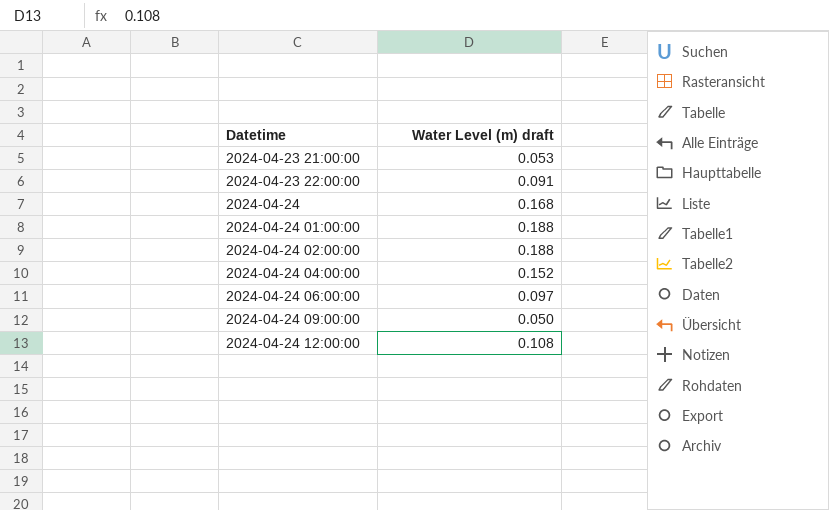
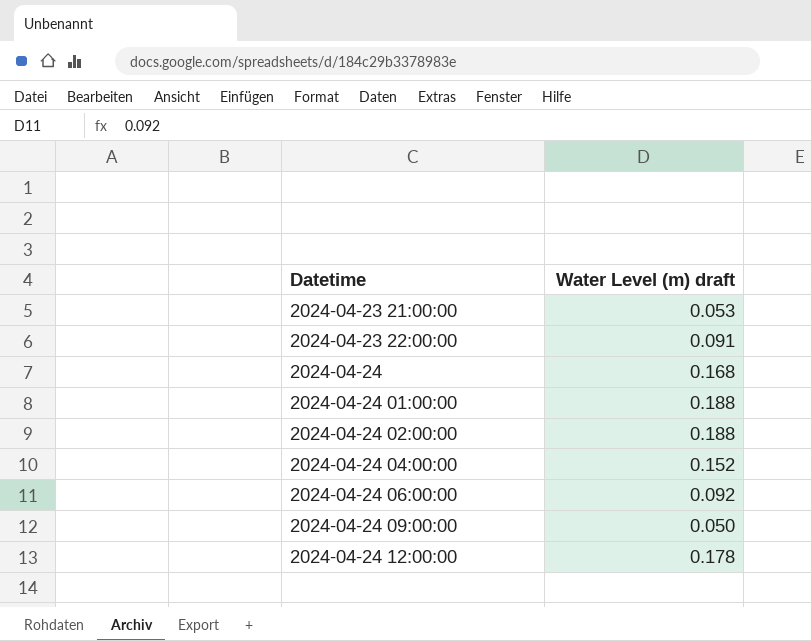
2024-04-24 06:00:00 | Water Level (m) draft: 0.097 -> 0.092
2024-04-24 12:00:00 | Water Level (m) draft: 0.108 -> 0.178

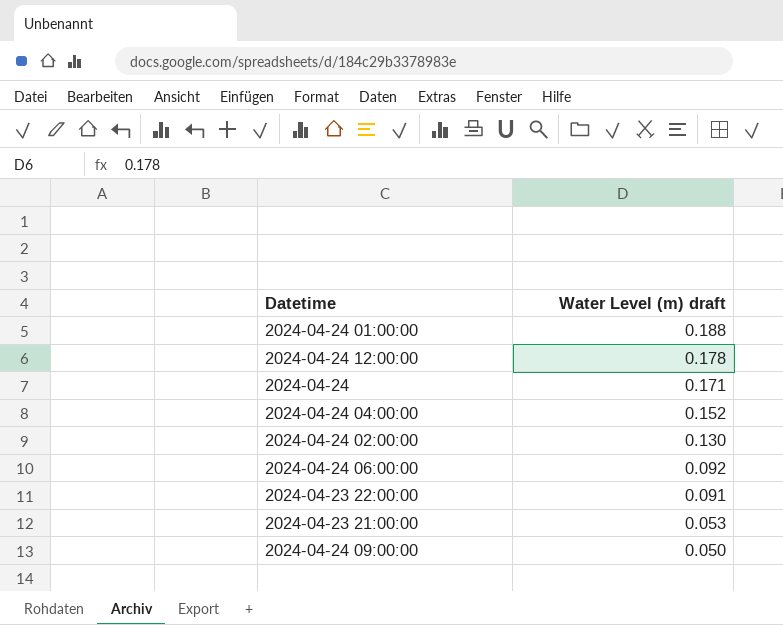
row order: Datetime ascending -> Water Level (m) draft descending
2024-04-24 | Water Level (m) draft: 0.168 -> 0.171
2024-04-24 02:00:00 | Water Level (m) draft: 0.188 -> 0.130

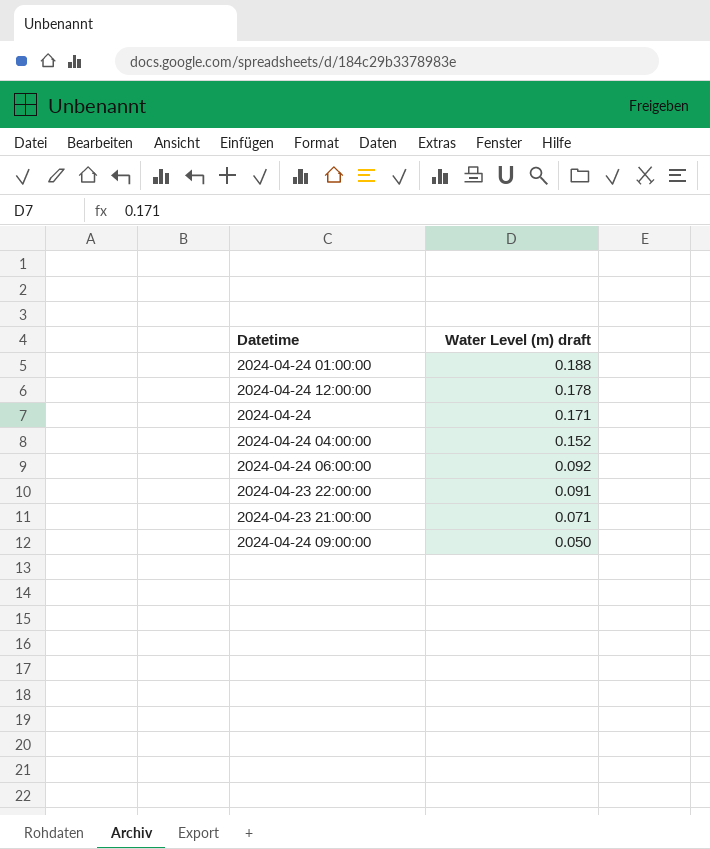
row 2024-04-24 02:00:00: 0.130 -> none
2024-04-23 21:00:00 | Water Level (m) draft: 0.053 -> 0.071

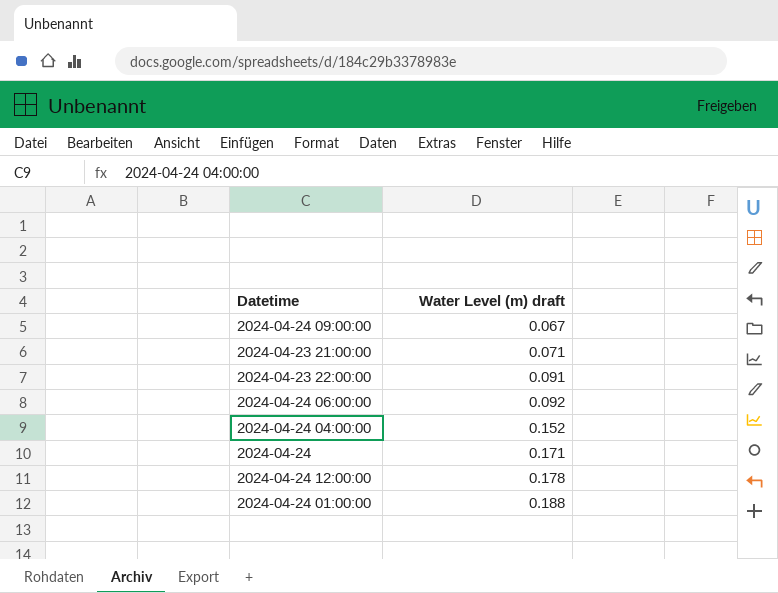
row order: Water Level (m) draft descending -> Water Level (m) draft ascending
2024-04-24 09:00:00 | Water Level (m) draft: 0.050 -> 0.067

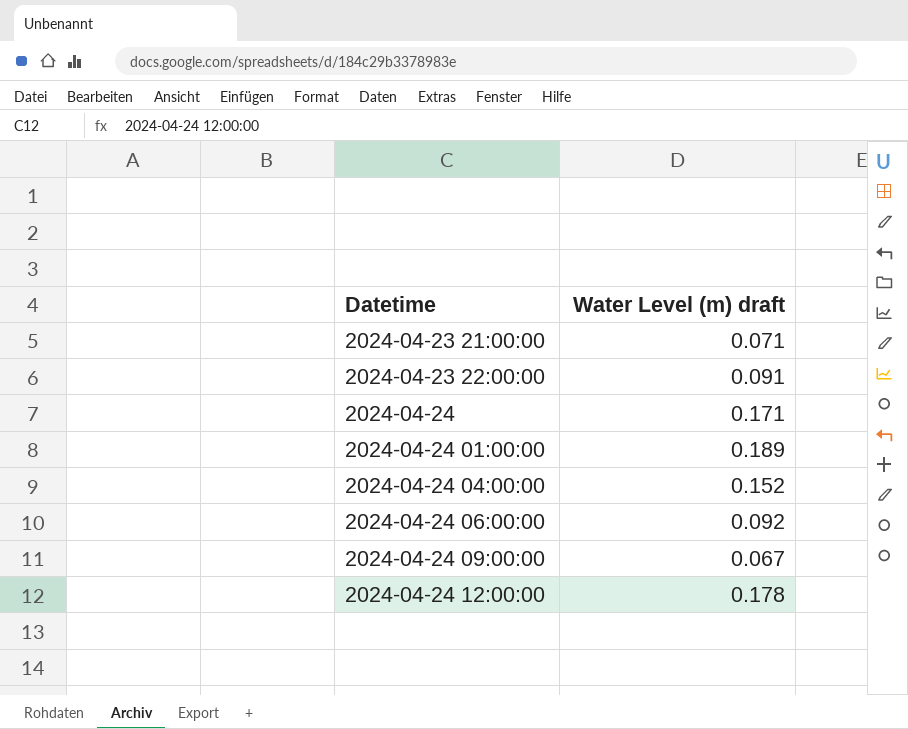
row order: Water Level (m) draft ascending -> Datetime ascending
2024-04-24 01:00:00 | Water Level (m) draft: 0.188 -> 0.189

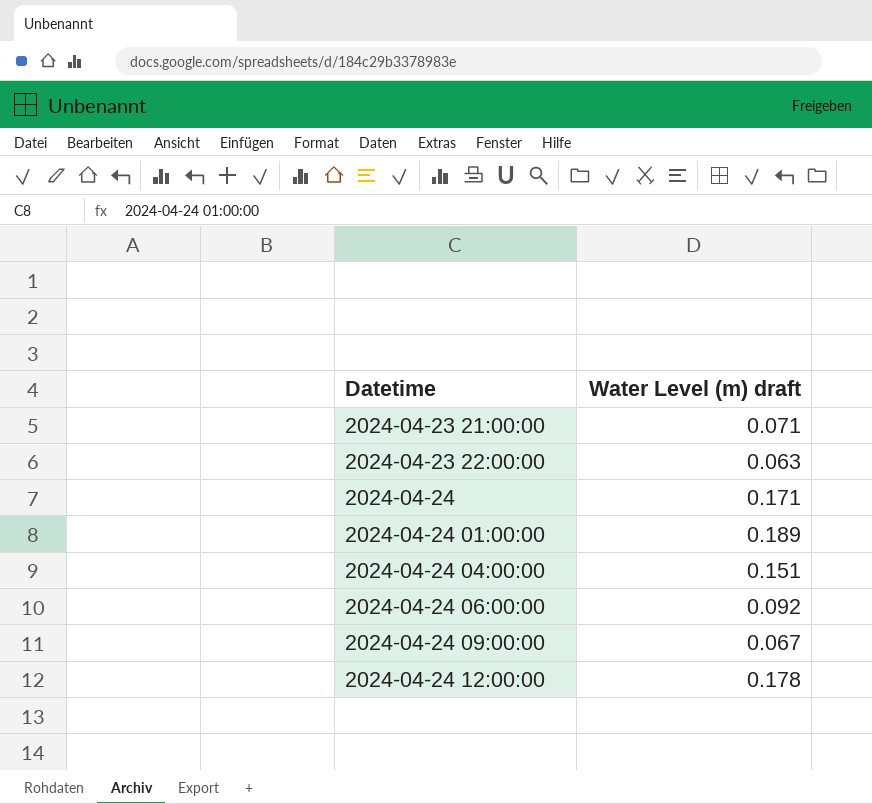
2024-04-23 22:00:00 | Water Level (m) draft: 0.091 -> 0.063
2024-04-24 04:00:00 | Water Level (m) draft: 0.152 -> 0.151

